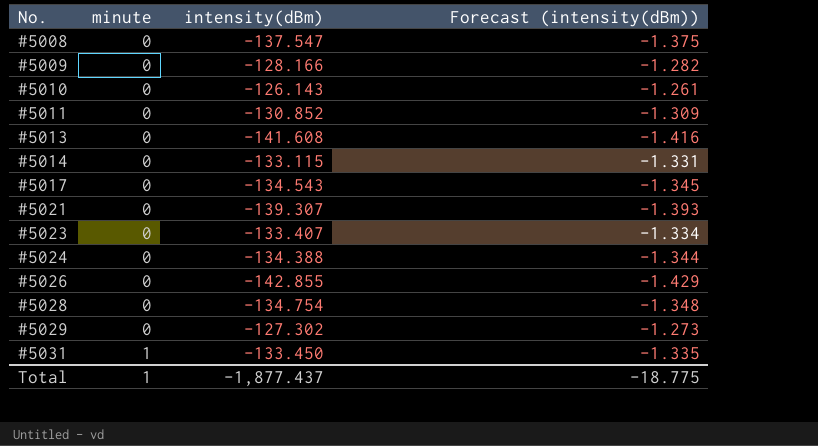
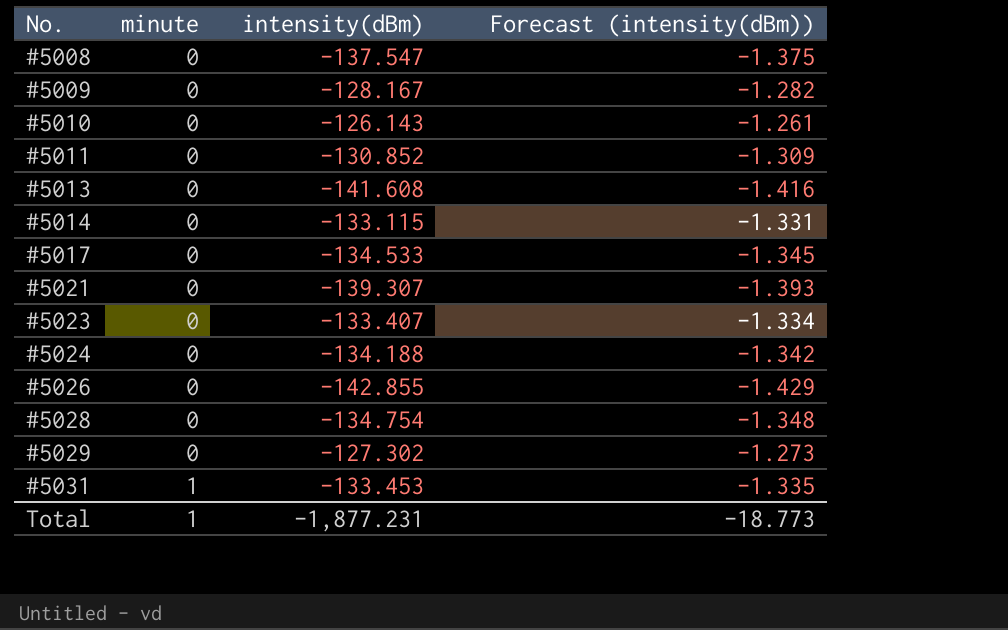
#5009 | intensity(dBm): -128.166 -> -128.167
#5017 | intensity(dBm): -134.543 -> -134.533
#5024 | intensity(dBm): -134.388 -> -134.188
#5024 | Forecast (intensity(dBm)): -1.344 -> -1.342
#5031 | intensity(dBm): -133.450 -> -133.453
Total | intensity(dBm): -1,877.437 -> -1,877.231
Total | Forecast (intensity(dBm)): -18.775 -> -18.773

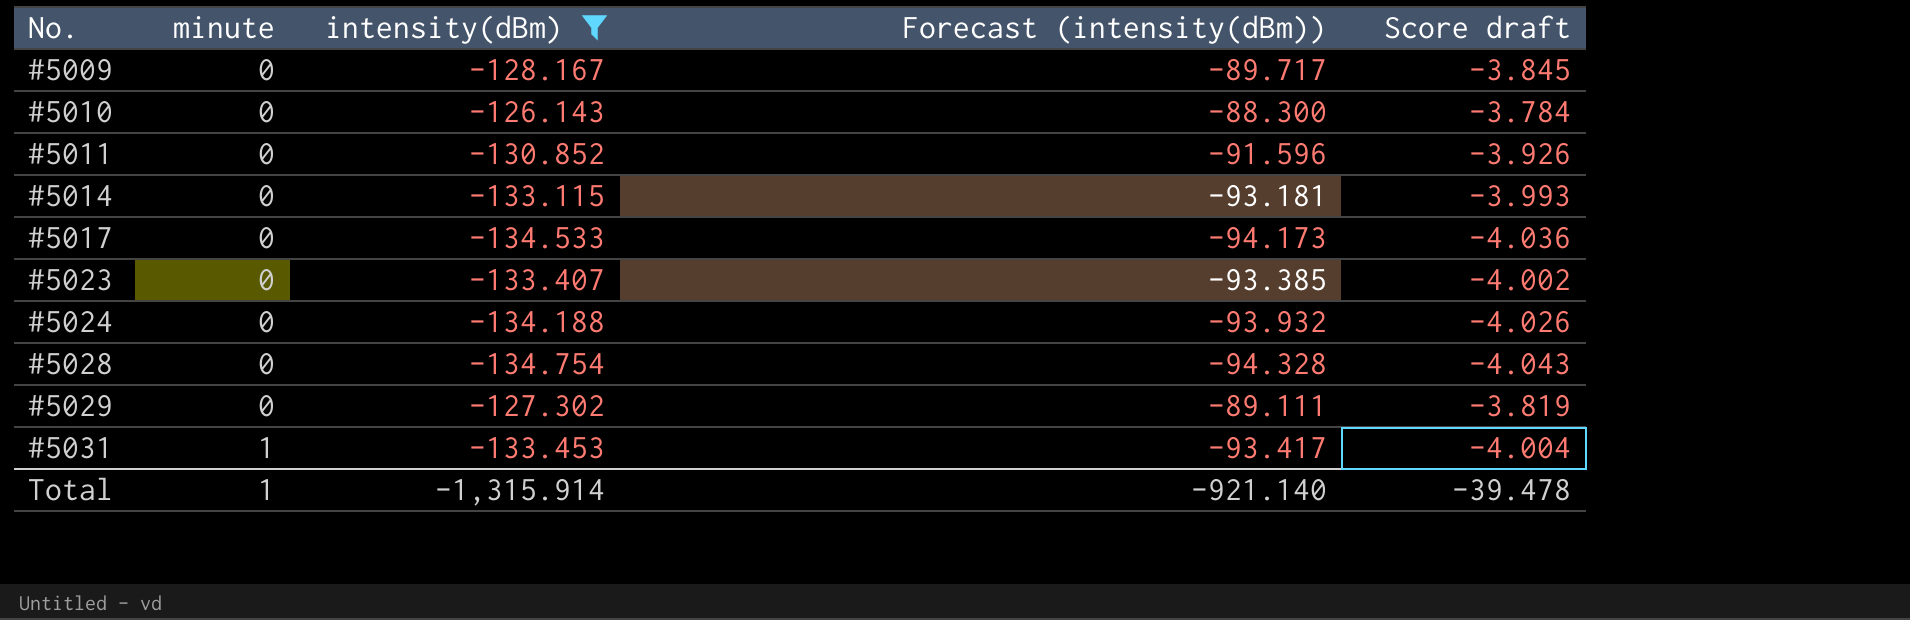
filter: none -> intensity(dBm) >= -134.754
column Forecast (intensity(dBm)) | formula: [intensity(dBm)] * 0.01 -> [intensity(dBm)] * 0.7
column Score draft | formula: none -> [intensity(dBm)] * 0.03
Total | intensity(dBm): -1,877.231 -> -1,315.914
Total | Forecast (intensity(dBm)): -18.773 -> -921.140

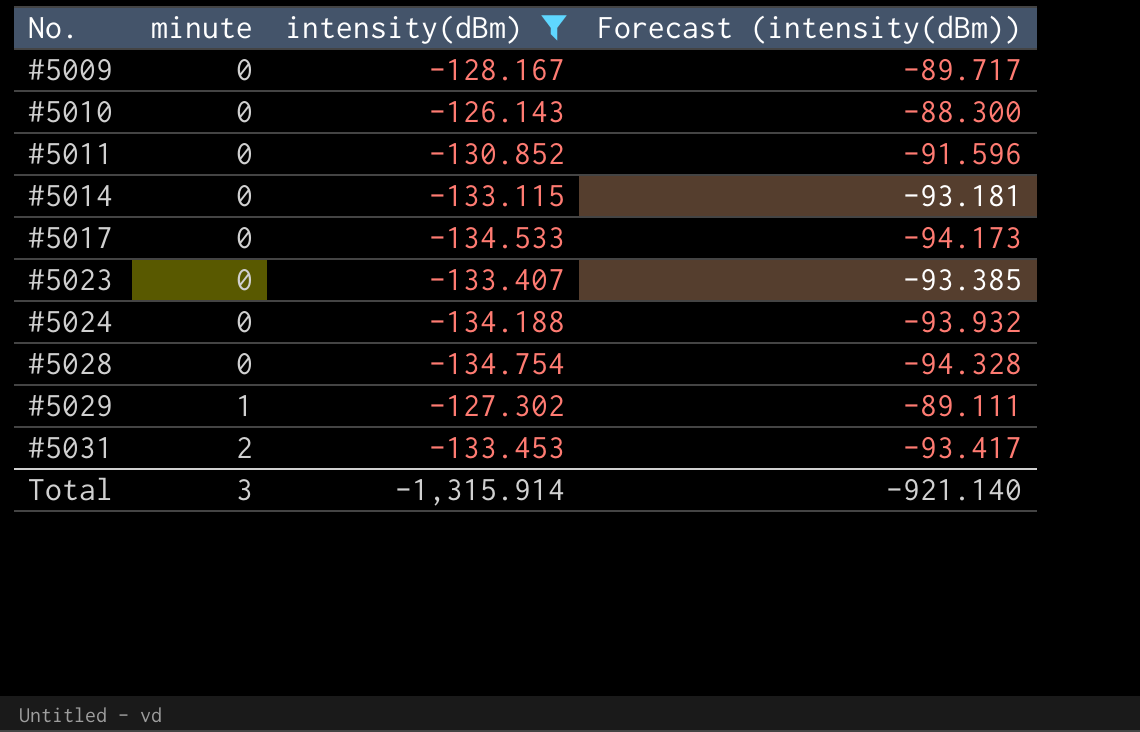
column Score draft | formula: [intensity(dBm)] * 0.03 -> none
#5029 | minute: 0 -> 1
#5031 | minute: 1 -> 2
Total | minute: 1 -> 3

